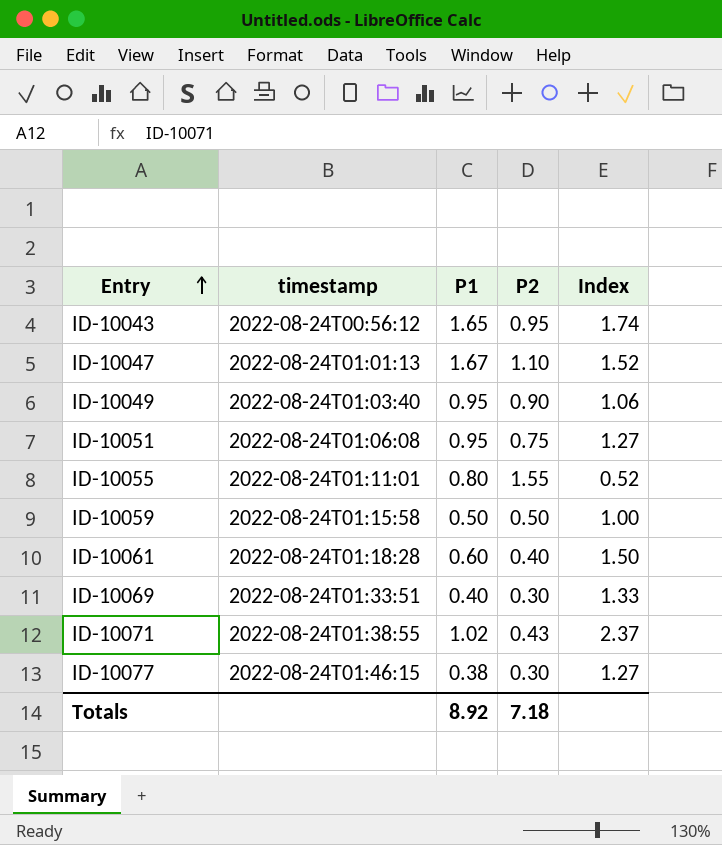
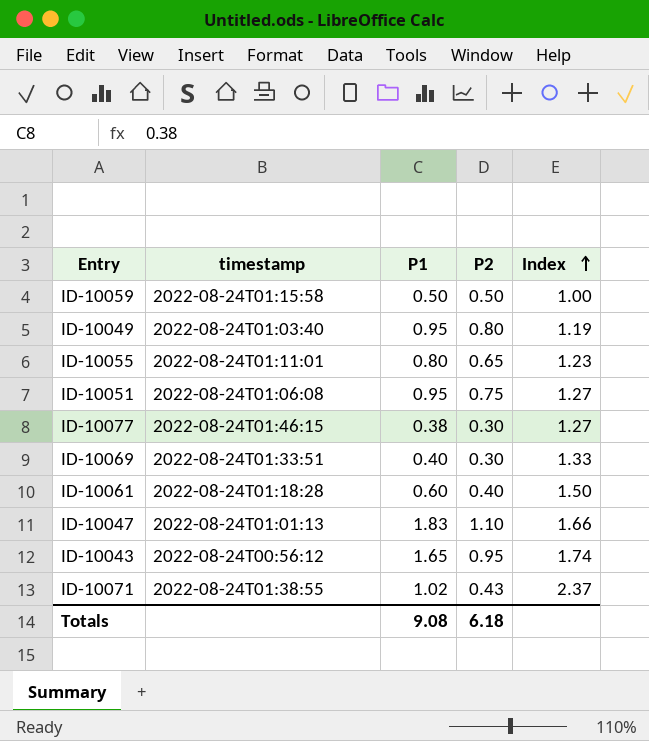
row order: Entry ascending -> Index ascending
ID-10049 | P2: 0.90 -> 0.80
ID-10049 | Index: 1.06 -> 1.19
ID-10055 | P2: 1.55 -> 0.65
ID-10055 | Index: 0.52 -> 1.23
ID-10047 | P1: 1.67 -> 1.83
ID-10047 | Index: 1.52 -> 1.66
Totals | P1: 8.92 -> 9.08
Totals | P2: 7.18 -> 6.18

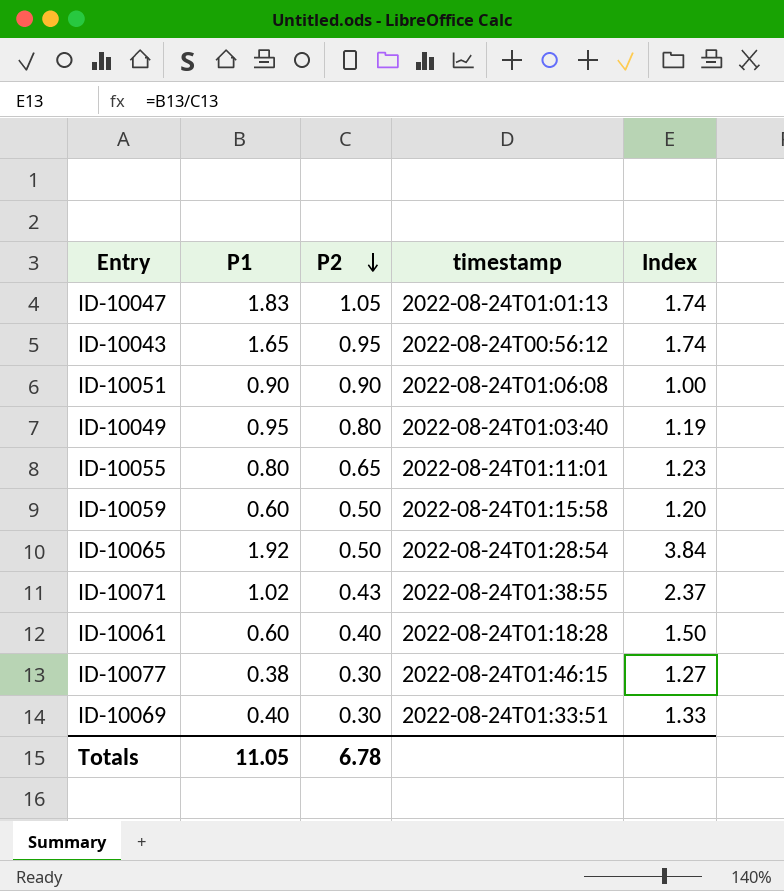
row order: Index ascending -> P2 descending
column timestamp | position: 2 -> 4
ID-10047 | P2: 1.10 -> 1.05
ID-10047 | Index: 1.66 -> 1.74
ID-10051 | P1: 0.95 -> 0.90
ID-10051 | P2: 0.75 -> 0.90
ID-10051 | Index: 1.27 -> 1.00
ID-10059 | P1: 0.50 -> 0.60
ID-10059 | Index: 1.00 -> 1.20
row ID-10065: none -> 1.92 | 0.50 | 2022-08-24T01:28:54 | 3.84
Totals | P1: 9.08 -> 11.05
Totals | P2: 6.18 -> 6.78

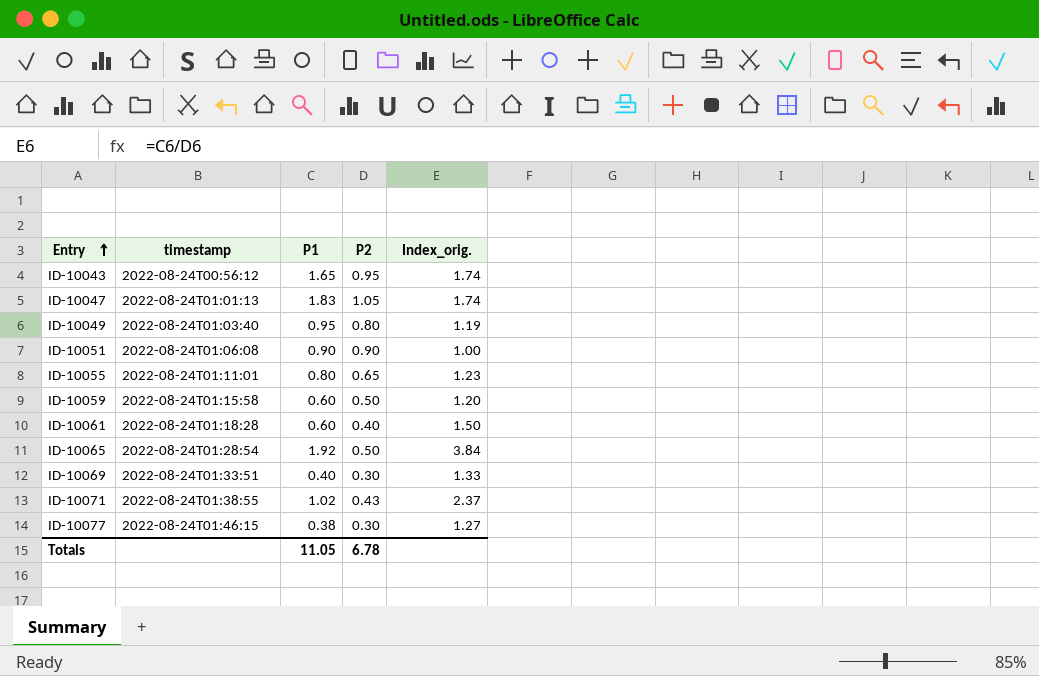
row order: P2 descending -> Entry ascending
column timestamp | position: 4 -> 2
column name: Index -> Index_orig.

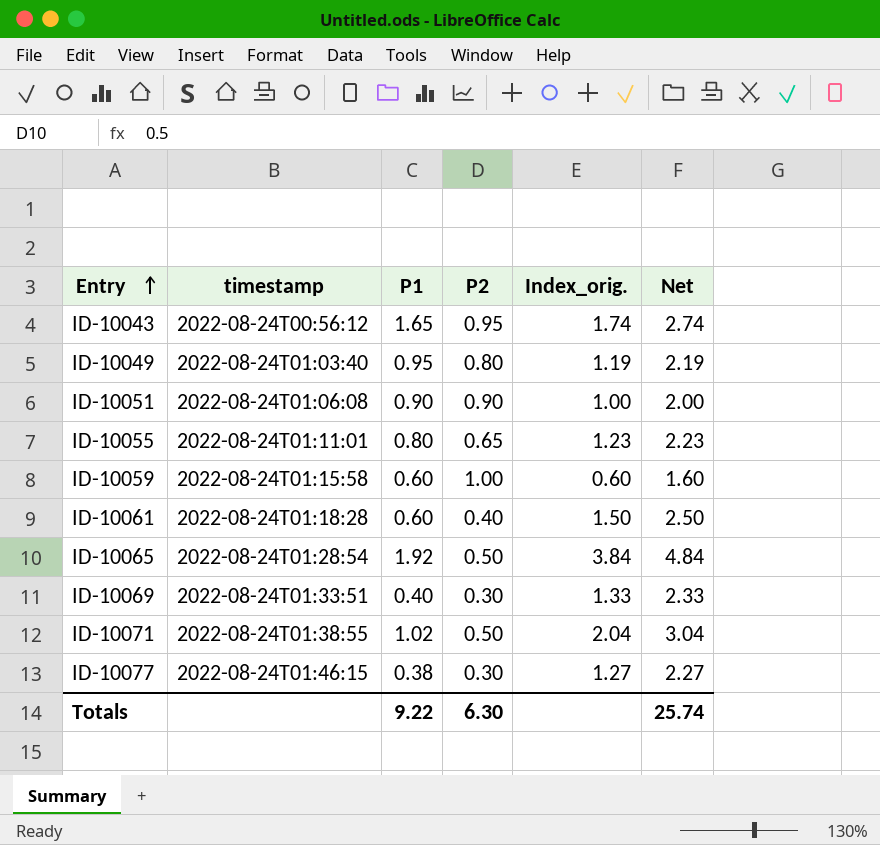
column Net | formula: none -> [Index_orig.] + 1
row ID-10047: 2022-08-24T01:01:13 | 1.83 | 1.05 | 1.74 -> none
ID-10059 | P2: 0.50 -> 1.00
ID-10059 | Index_orig.: 1.20 -> 0.60
ID-10071 | P2: 0.43 -> 0.50
ID-10071 | Index_orig.: 2.37 -> 2.04
Totals | P1: 11.05 -> 9.22
Totals | P2: 6.78 -> 6.30

